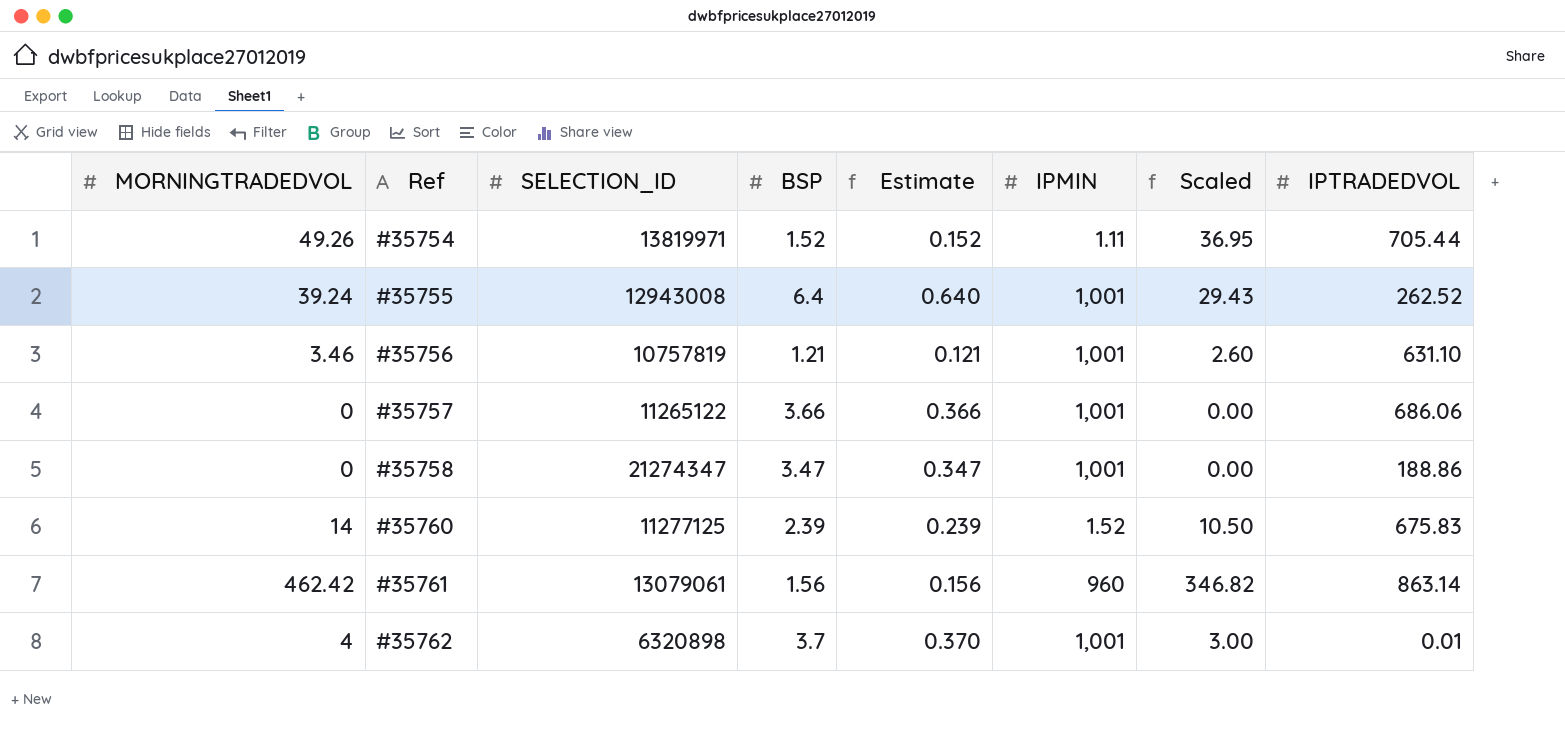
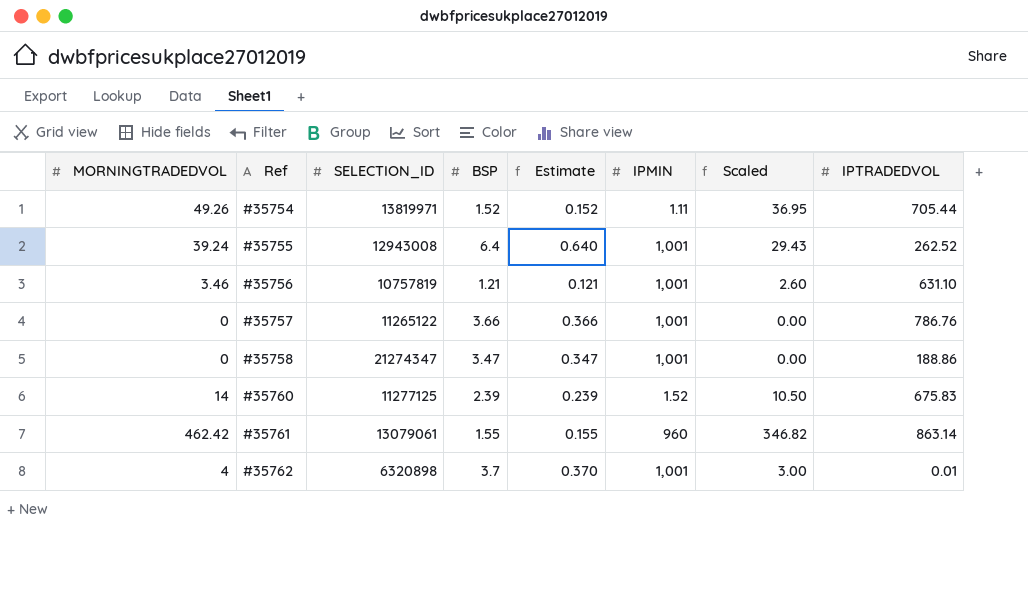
#35757 | IPTRADEDVOL: 686.06 -> 786.76
#35761 | BSP: 1.56 -> 1.55
#35761 | Estimate: 0.156 -> 0.155

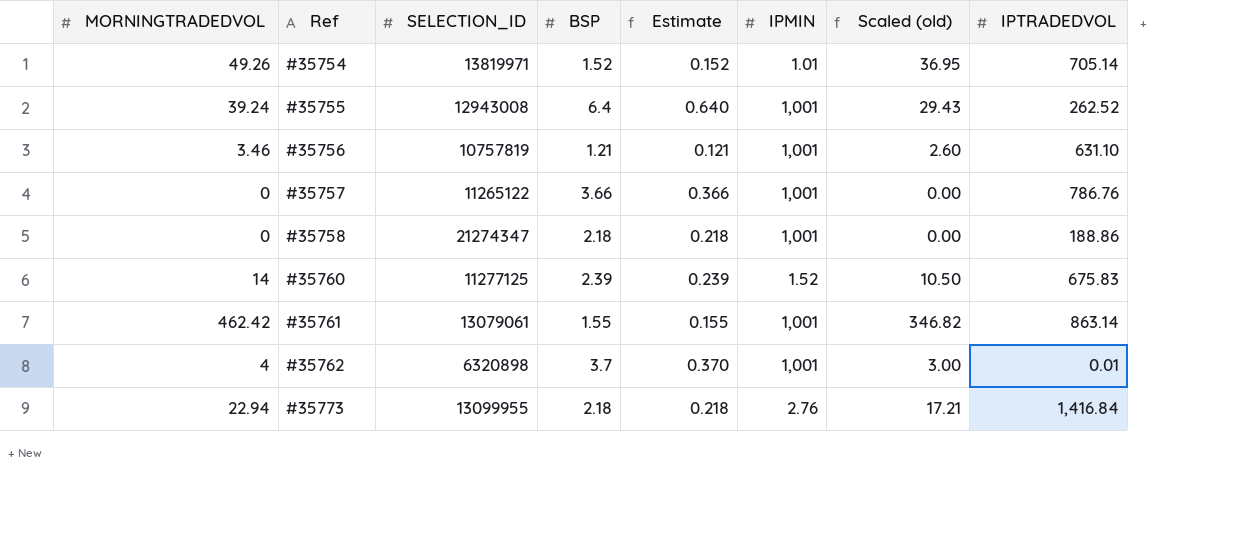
column name: Scaled -> Scaled (old)
#35754 | IPMIN: 1.11 -> 1.01
#35754 | IPTRADEDVOL: 705.44 -> 705.14
#35758 | BSP: 3.47 -> 2.18
#35758 | Estimate: 0.347 -> 0.218
#35761 | IPMIN: 960 -> 1,001
row #35773: none -> 22.94 | 13099955 | 2.18 | 0.218 | 2.76 | 17.21 | 1,416.84

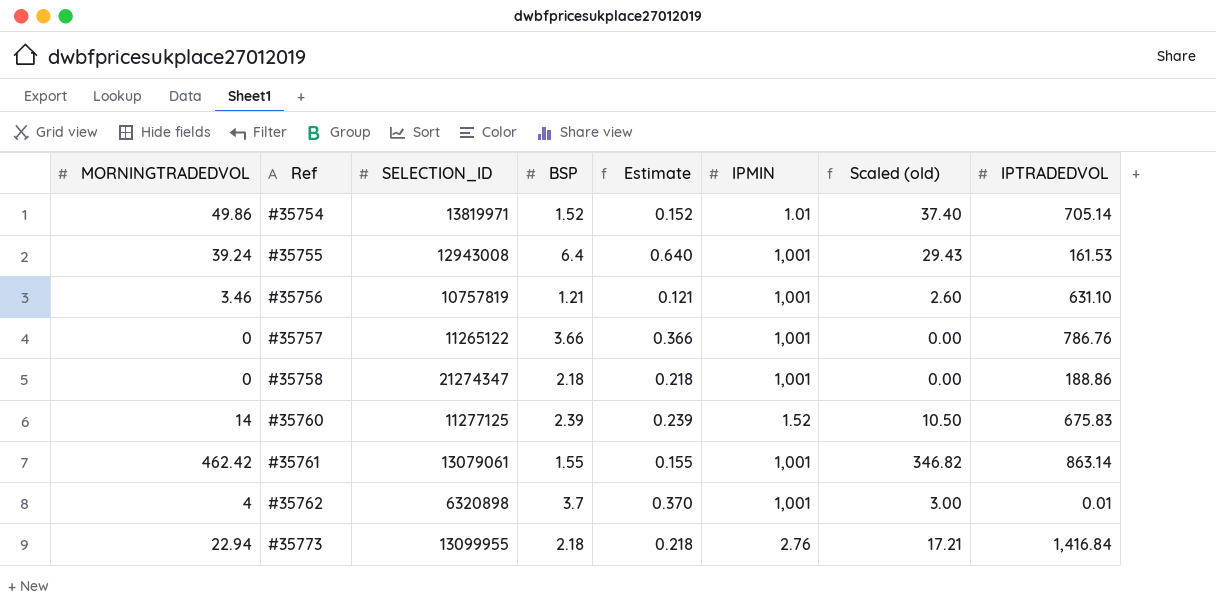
#35754 | MORNINGTRADEDVOL: 49.26 -> 49.86
#35754 | Scaled (old): 36.95 -> 37.40
#35755 | IPTRADEDVOL: 262.52 -> 161.53

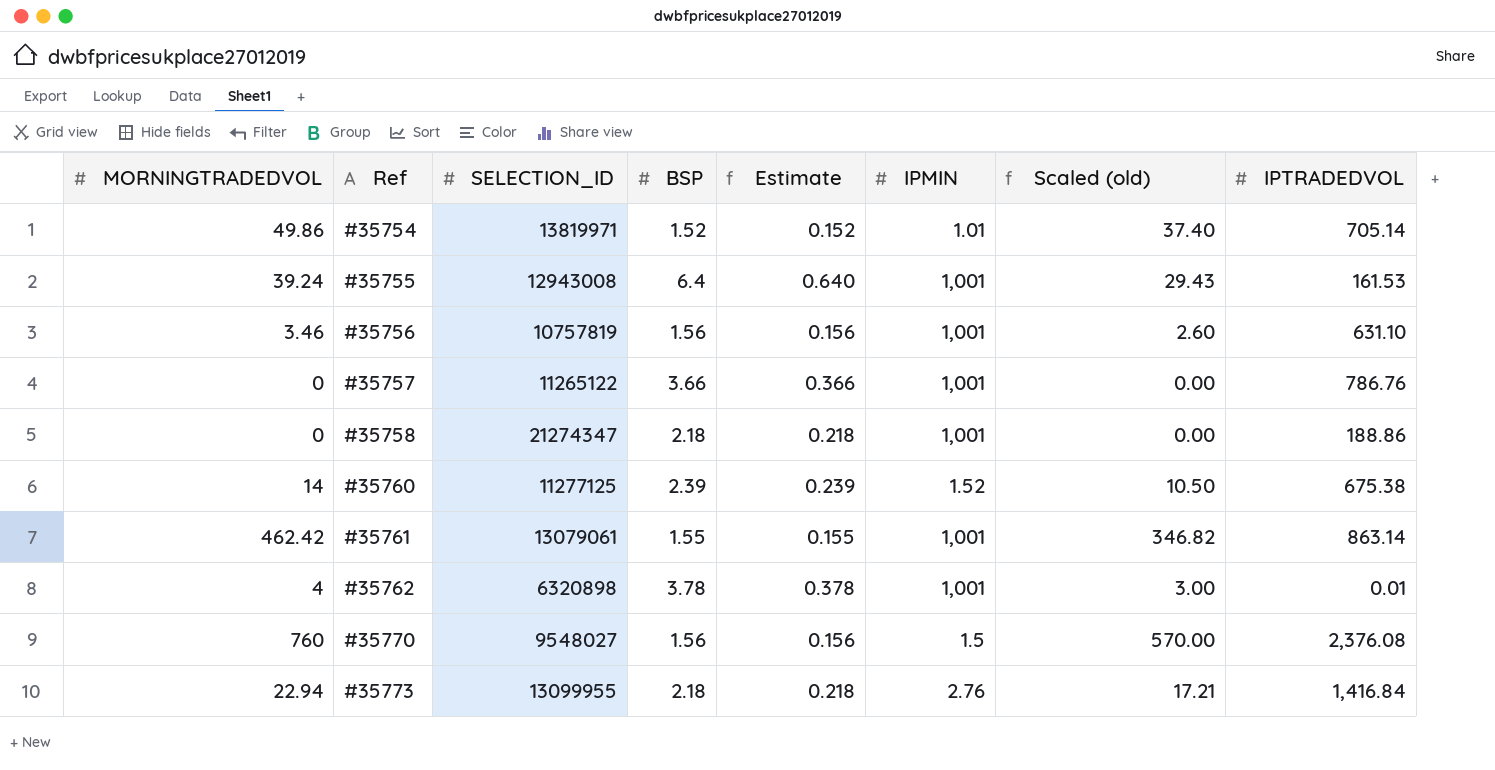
#35756 | BSP: 1.21 -> 1.56
#35756 | Estimate: 0.121 -> 0.156
#35760 | IPTRADEDVOL: 675.83 -> 675.38
#35762 | BSP: 3.7 -> 3.78
#35762 | Estimate: 0.370 -> 0.378
row #35770: none -> 760 | 9548027 | 1.56 | 0.156 | 1.5 | 570.00 | 2,376.08

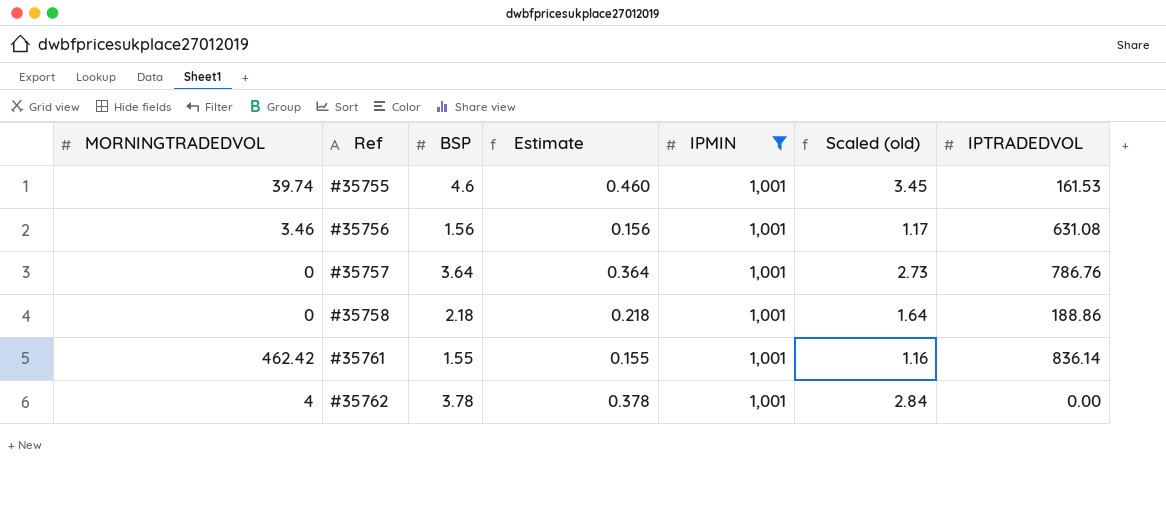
filter: none -> IPMIN = 1,001
column SELECTION_ID | position: 3 -> none
column Scaled (old) | formula: [MORNINGTRADEDVOL] * 0.75 -> [BSP] * 0.75
#35755 | MORNINGTRADEDVOL: 39.24 -> 39.74
#35755 | BSP: 6.4 -> 4.6
#35755 | Estimate: 0.640 -> 0.460
#35756 | IPTRADEDVOL: 631.10 -> 631.08
#35757 | BSP: 3.66 -> 3.64
#35757 | Estimate: 0.366 -> 0.364
#35761 | IPTRADEDVOL: 863.14 -> 836.14
#35762 | IPTRADEDVOL: 0.01 -> 0.00

